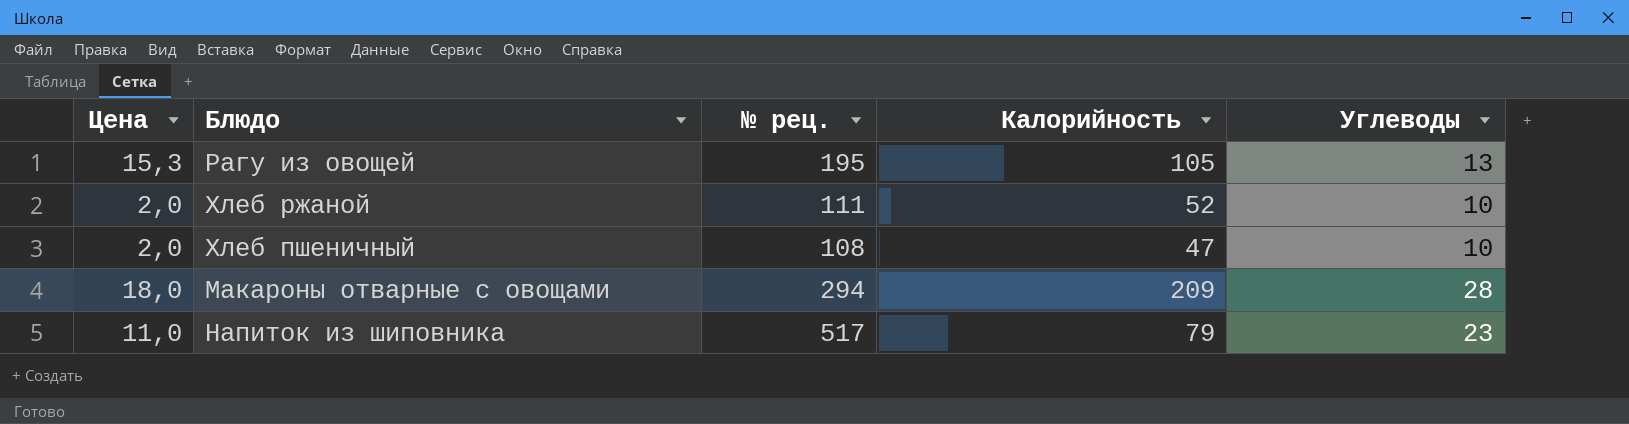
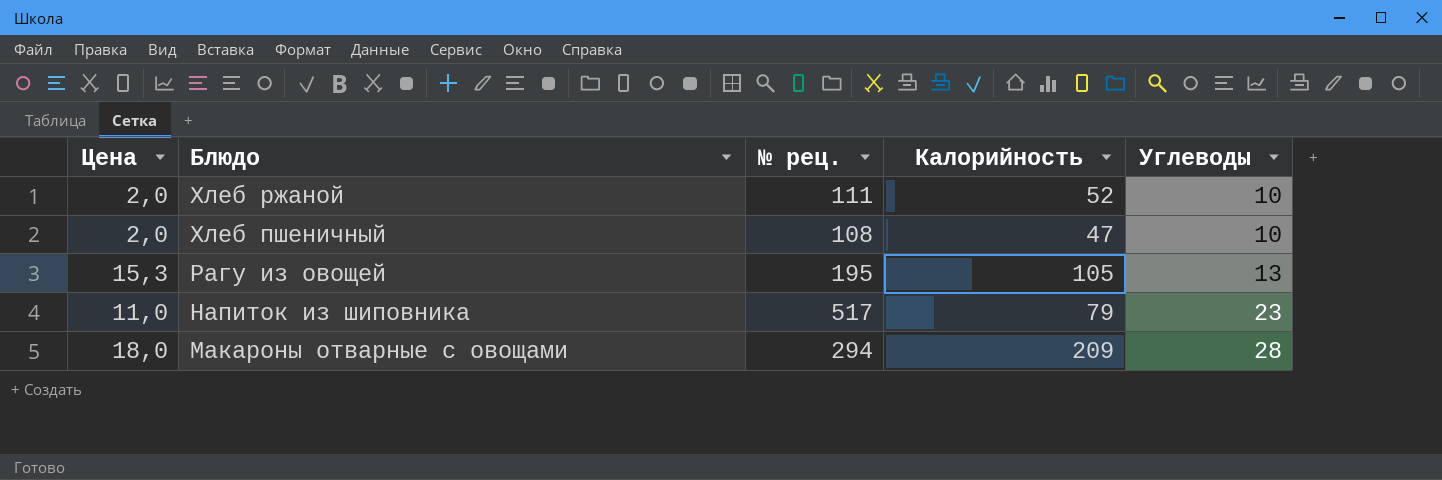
row order: none -> Блюдо descending

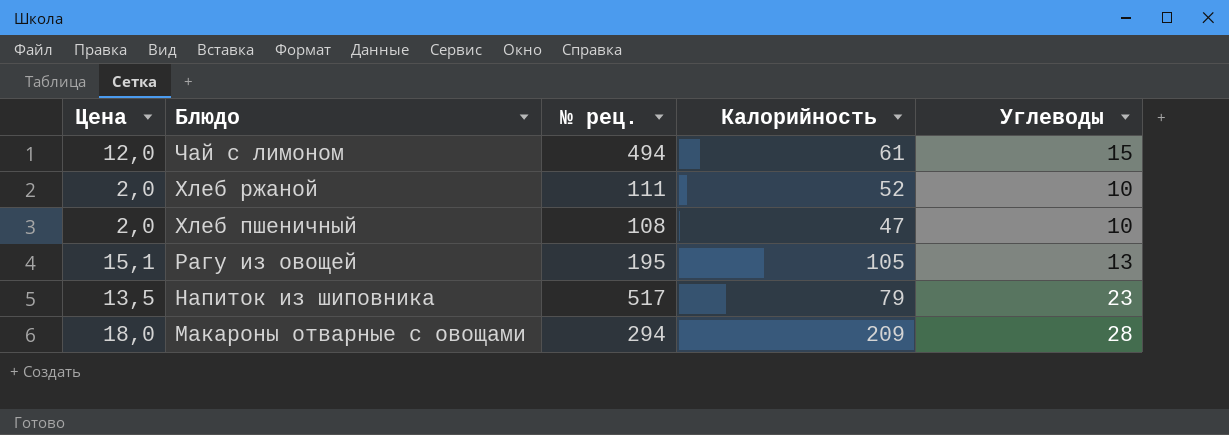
row Чай с лимоном: none -> 12,0 | 494 | 61 | 15
Рагу из овощей | Цена: 15,3 -> 15,1
Напиток из шиповника | Цена: 11,0 -> 13,5

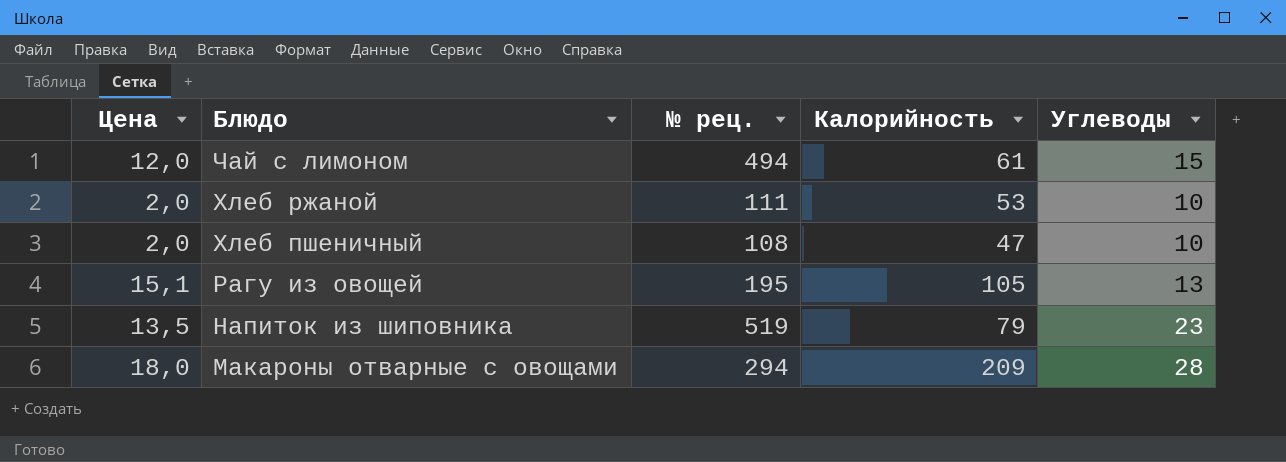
Хлеб ржаной | Калорийность: 52 -> 53
Напиток из шиповника | № рец.: 517 -> 519

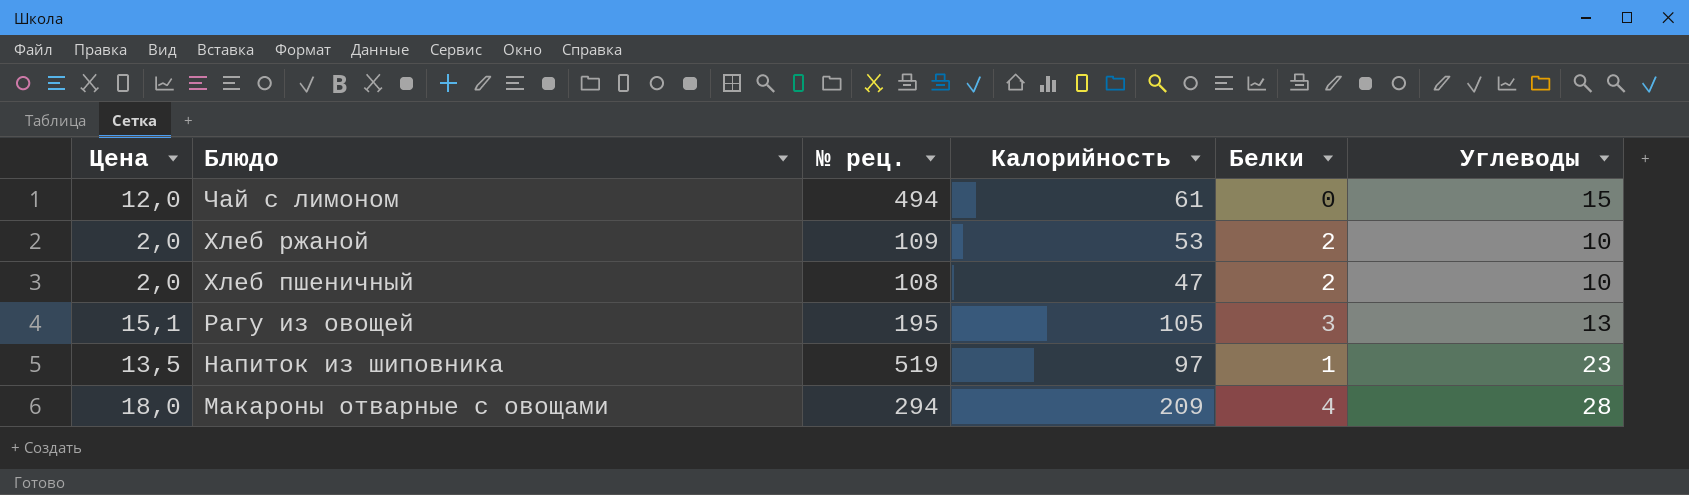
column Белки | position: none -> 5
Хлеб ржаной | № рец.: 111 -> 109
Напиток из шиповника | Калорийность: 79 -> 97

